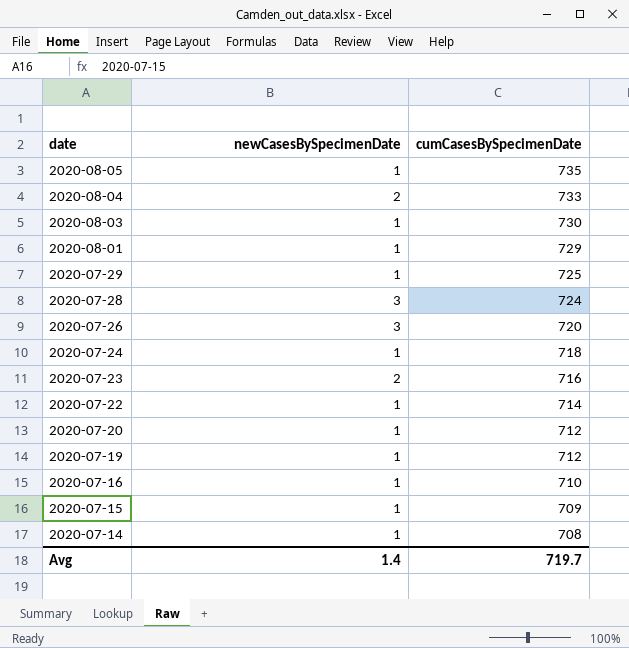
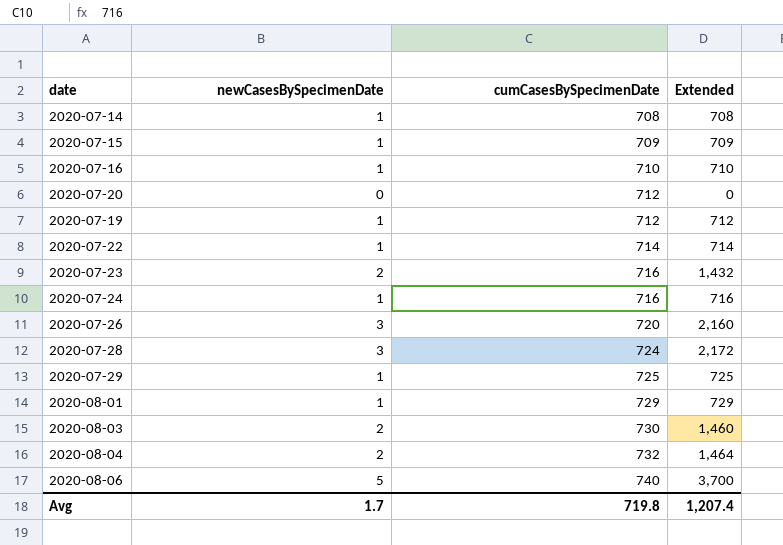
row order: date descending -> cumCasesBySpecimenDate ascending
column Extended | formula: none -> [newCasesBySpecimenDate] * [cumCasesBySpecimenDate]
row 2020-08-05: 1 | 735 -> none
2020-07-20 | newCasesBySpecimenDate: 1 -> 0
2020-07-24 | cumCasesBySpecimenDate: 718 -> 716
2020-08-03 | newCasesBySpecimenDate: 1 -> 2
2020-08-04 | cumCasesBySpecimenDate: 733 -> 732
row 2020-08-06: none -> 5 | 740 | 3,700
Avg | newCasesBySpecimenDate: 1.4 -> 1.7
Avg | cumCasesBySpecimenDate: 719.7 -> 719.8

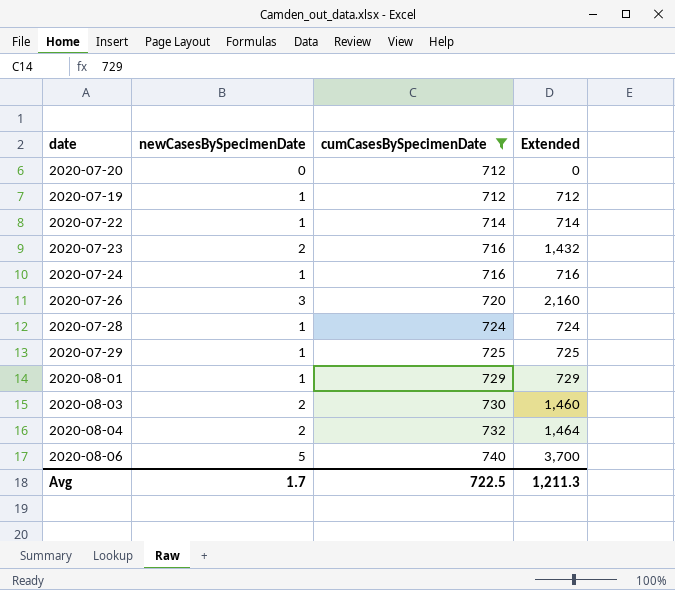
filter: none -> cumCasesBySpecimenDate >= 712
2020-07-28 | newCasesBySpecimenDate: 3 -> 1
2020-07-28 | Extended: 2,172 -> 724
Avg | cumCasesBySpecimenDate: 719.8 -> 722.5
Avg | Extended: 1,207.4 -> 1,211.3

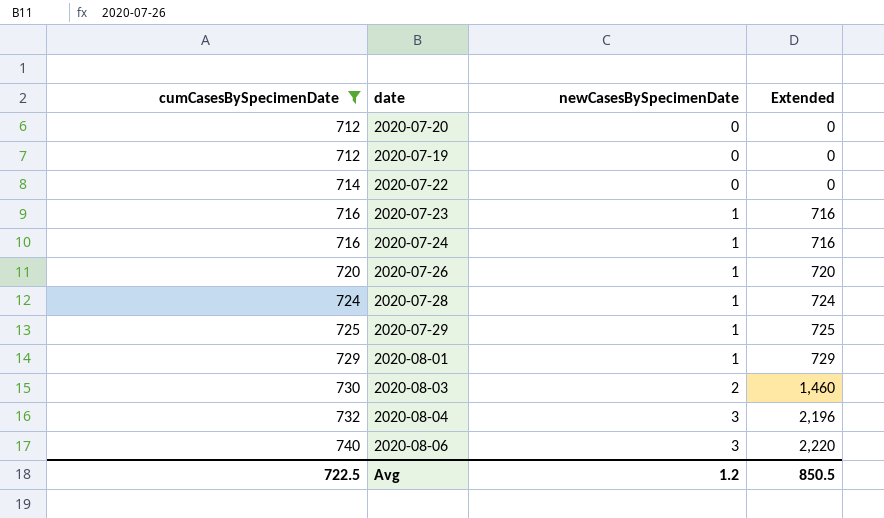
column cumCasesBySpecimenDate | position: 3 -> 1
2020-07-19 | newCasesBySpecimenDate: 1 -> 0
2020-07-19 | Extended: 712 -> 0
2020-07-22 | newCasesBySpecimenDate: 1 -> 0
2020-07-22 | Extended: 714 -> 0
2020-07-23 | newCasesBySpecimenDate: 2 -> 1
2020-07-23 | Extended: 1,432 -> 716
2020-07-26 | newCasesBySpecimenDate: 3 -> 1
2020-07-26 | Extended: 2,160 -> 720
2020-08-04 | newCasesBySpecimenDate: 2 -> 3
2020-08-04 | Extended: 1,464 -> 2,196
2020-08-06 | newCasesBySpecimenDate: 5 -> 3
2020-08-06 | Extended: 3,700 -> 2,220
Avg | newCasesBySpecimenDate: 1.7 -> 1.2
Avg | Extended: 1,211.3 -> 850.5

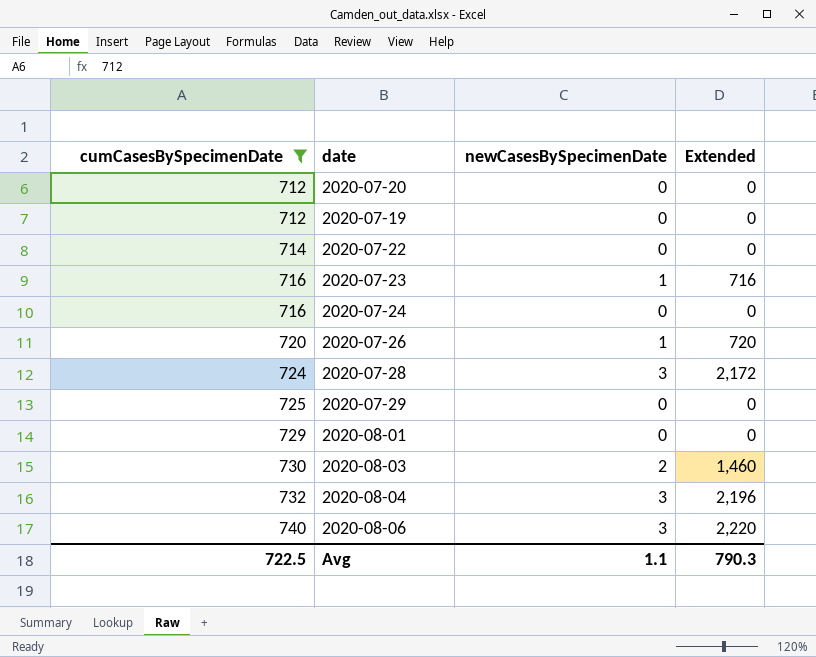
2020-07-24 | newCasesBySpecimenDate: 1 -> 0
2020-07-24 | Extended: 716 -> 0
2020-07-28 | newCasesBySpecimenDate: 1 -> 3
2020-07-28 | Extended: 724 -> 2,172
2020-07-29 | newCasesBySpecimenDate: 1 -> 0
2020-07-29 | Extended: 725 -> 0
2020-08-01 | newCasesBySpecimenDate: 1 -> 0
2020-08-01 | Extended: 729 -> 0
Avg | newCasesBySpecimenDate: 1.2 -> 1.1
Avg | Extended: 850.5 -> 790.3

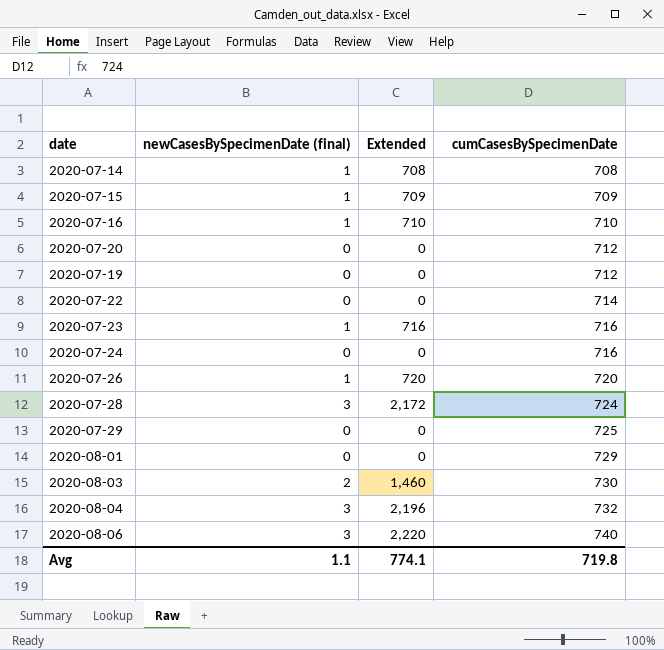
filter: cumCasesBySpecimenDate >= 712 -> none
column name: newCasesBySpecimenDate -> newCasesBySpecimenDate (final)
column cumCasesBySpecimenDate | position: 1 -> 4
Avg | Extended: 790.3 -> 774.1
Avg | cumCasesBySpecimenDate: 722.5 -> 719.8

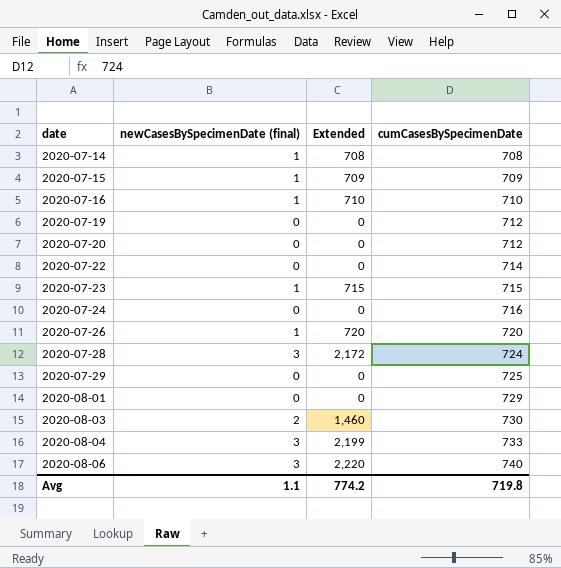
row order: cumCasesBySpecimenDate ascending -> date ascending
2020-07-23 | Extended: 716 -> 715
2020-07-23 | cumCasesBySpecimenDate: 716 -> 715
2020-08-04 | Extended: 2,196 -> 2,199
2020-08-04 | cumCasesBySpecimenDate: 732 -> 733
Avg | Extended: 774.1 -> 774.2

